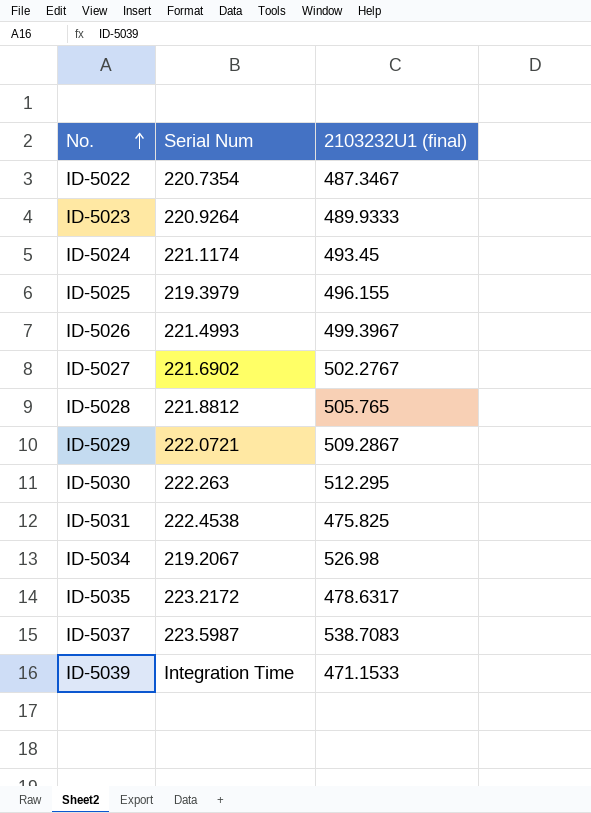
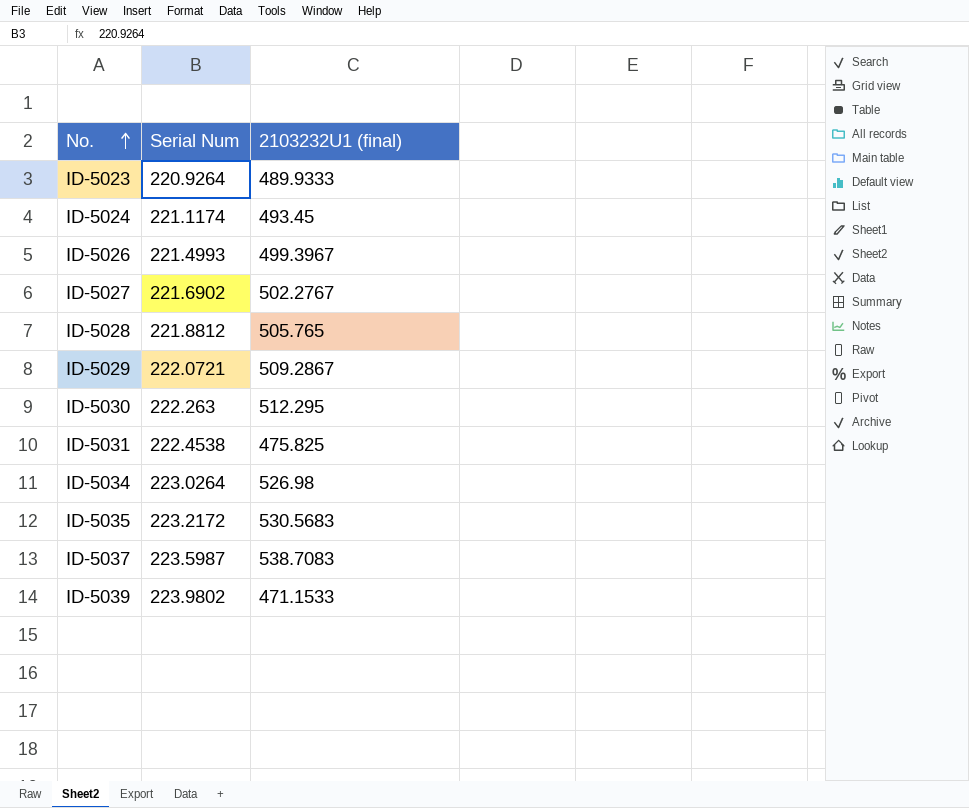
row ID-5022: 220.7354 | 487.3467 -> none
row ID-5025: 219.3979 | 496.155 -> none
ID-5034 | Serial Num: 219.2067 -> 223.0264
ID-5035 | 2103232U1 (final): 478.6317 -> 530.5683
ID-5039 | Serial Num: Integration Time -> 223.9802

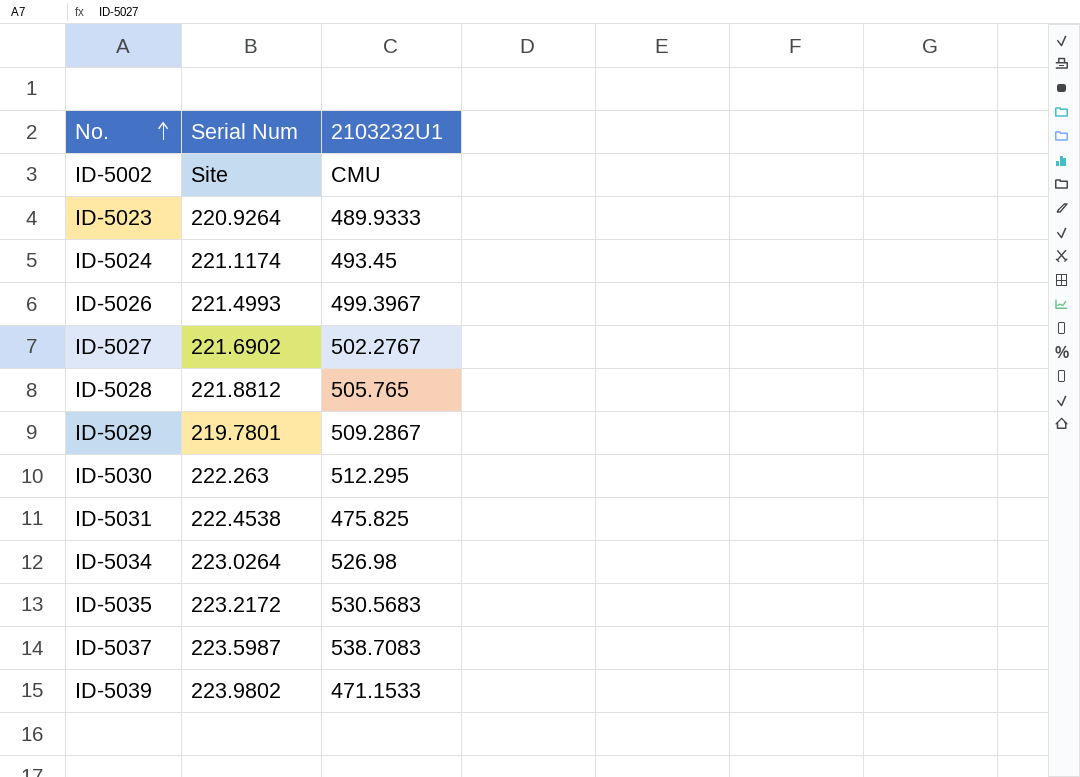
column name: 2103232U1 (final) -> 2103232U1
row ID-5002: none -> Site | CMU
ID-5029 | Serial Num: 222.0721 -> 219.7801

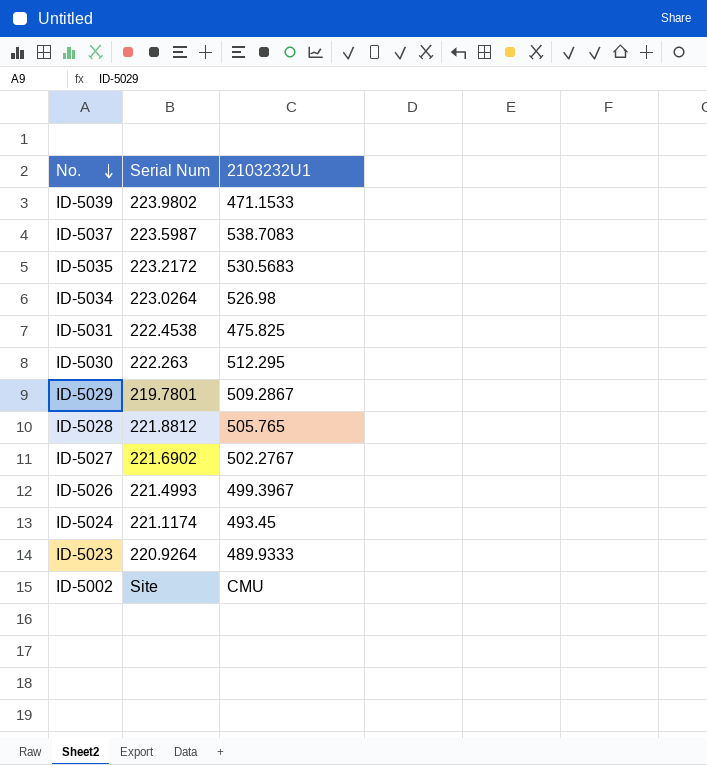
row order: No. ascending -> No. descending

